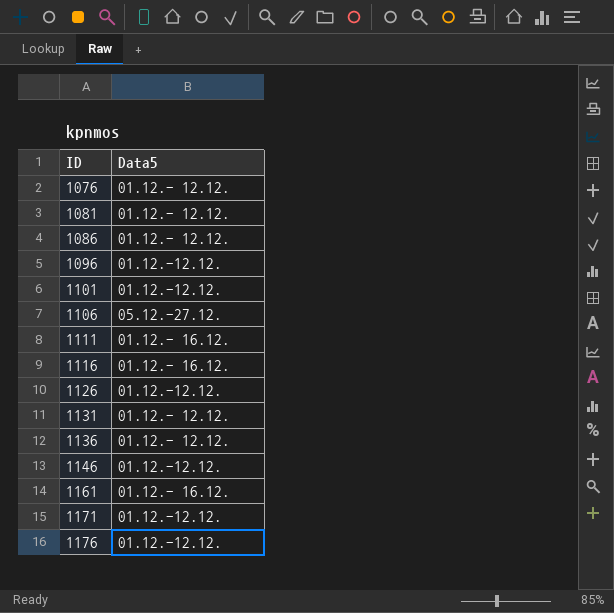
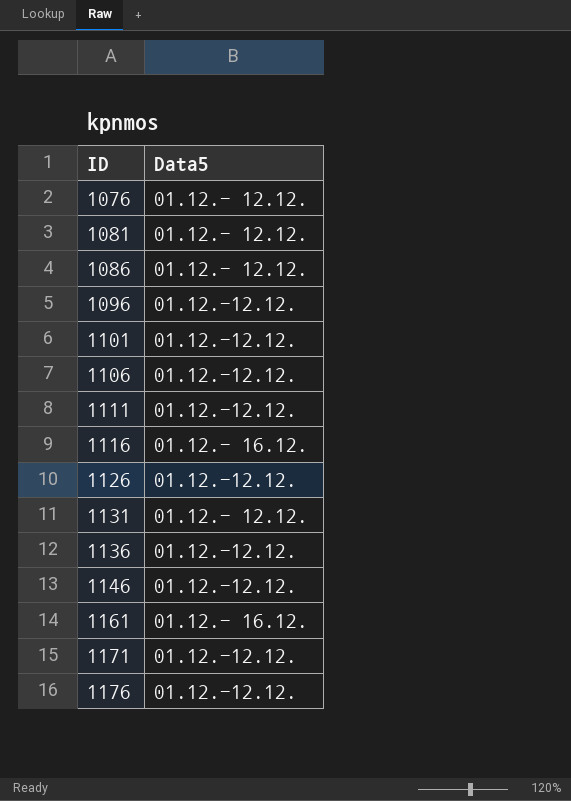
1106 | Data5: 05.12.-27.12. -> 01.12.-12.12.
1111 | Data5: 01.12.- 16.12. -> 01.12.-12.12.
1136 | Data5: 01.12.- 12.12. -> 01.12.-12.12.

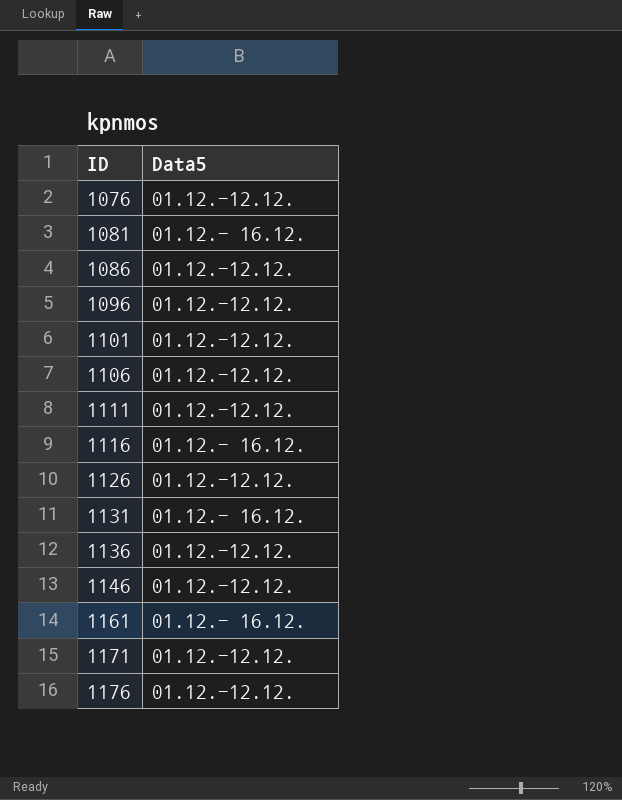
1076 | Data5: 01.12.- 12.12. -> 01.12.-12.12.
1081 | Data5: 01.12.- 12.12. -> 01.12.- 16.12.
1086 | Data5: 01.12.- 12.12. -> 01.12.-12.12.
1131 | Data5: 01.12.- 12.12. -> 01.12.- 16.12.

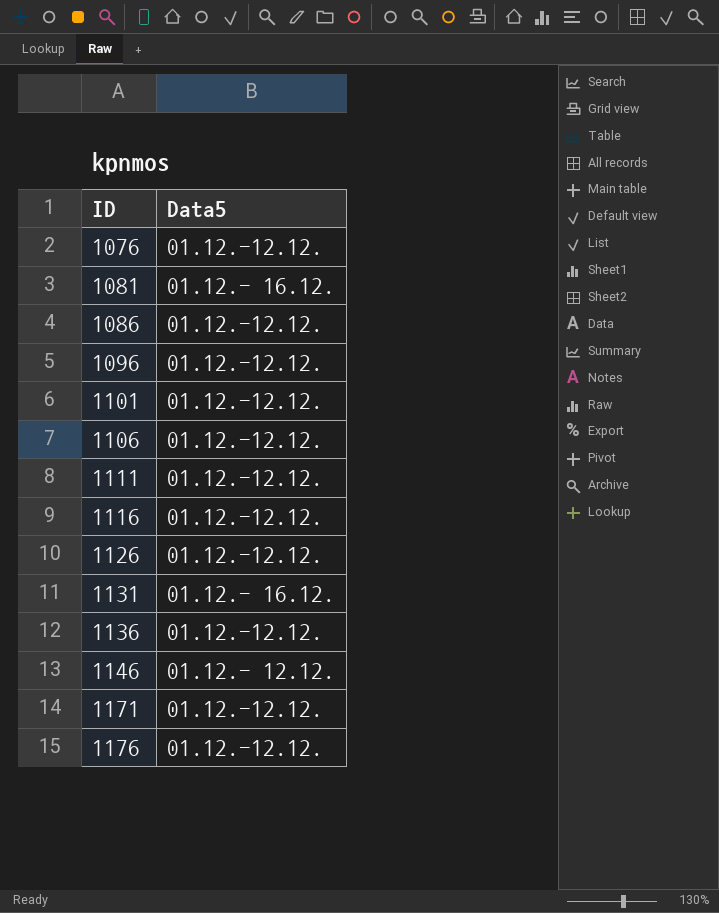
row 1161: 01.12.- 16.12. -> none
1116 | Data5: 01.12.- 16.12. -> 01.12.-12.12.
1146 | Data5: 01.12.-12.12. -> 01.12.- 12.12.

